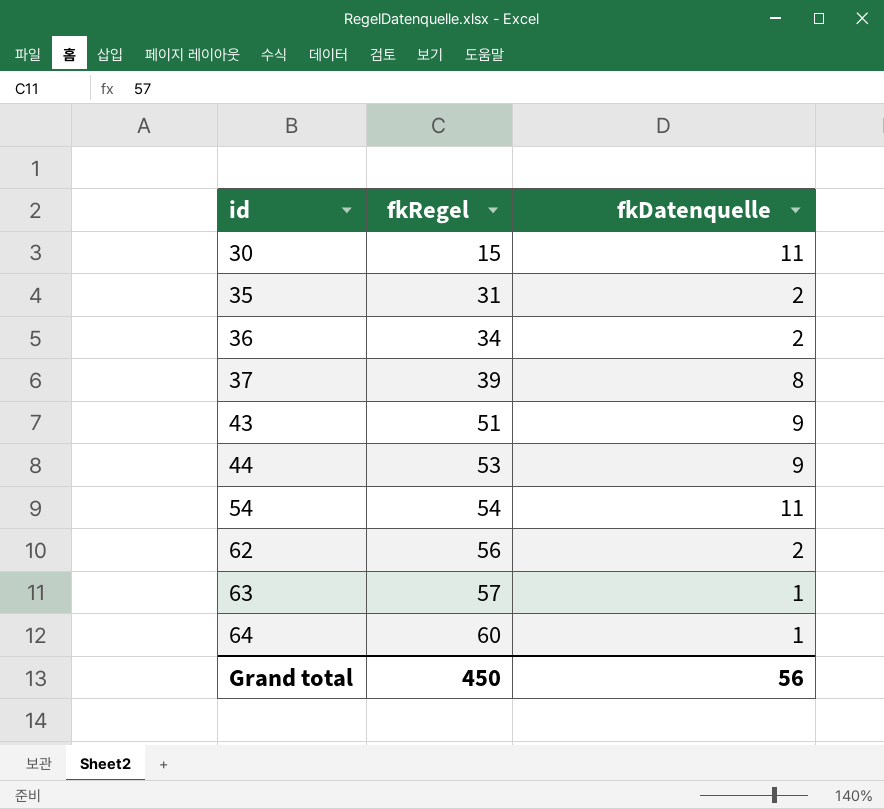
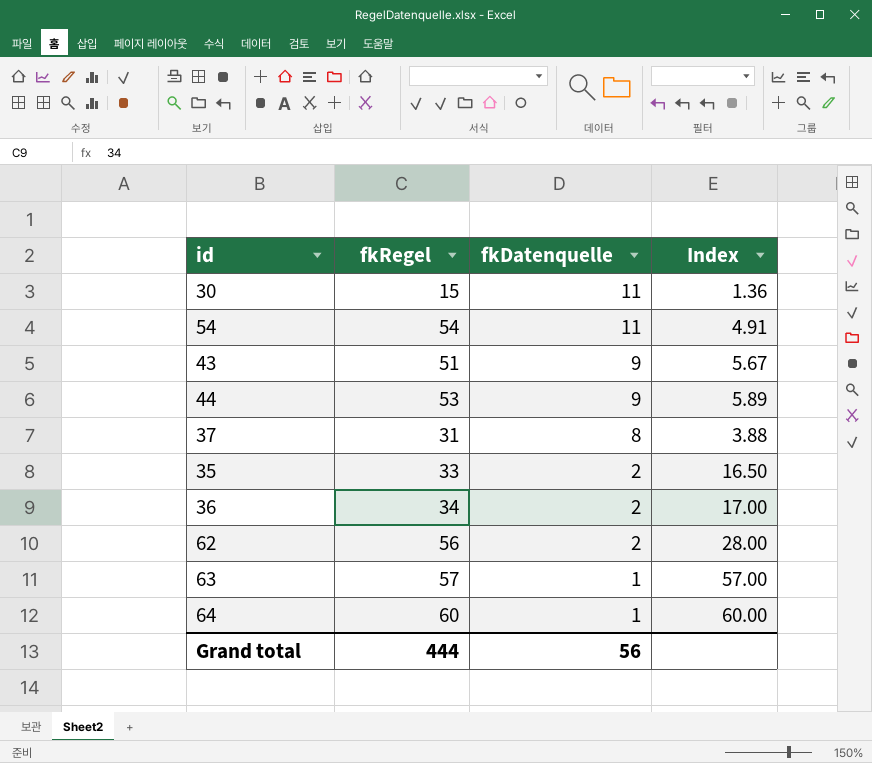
row order: id ascending -> fkDatenquelle descending
column Index | formula: none -> [fkRegel] / [fkDatenquelle]
37 | fkRegel: 39 -> 31
35 | fkRegel: 31 -> 33
Grand total | fkRegel: 450 -> 444

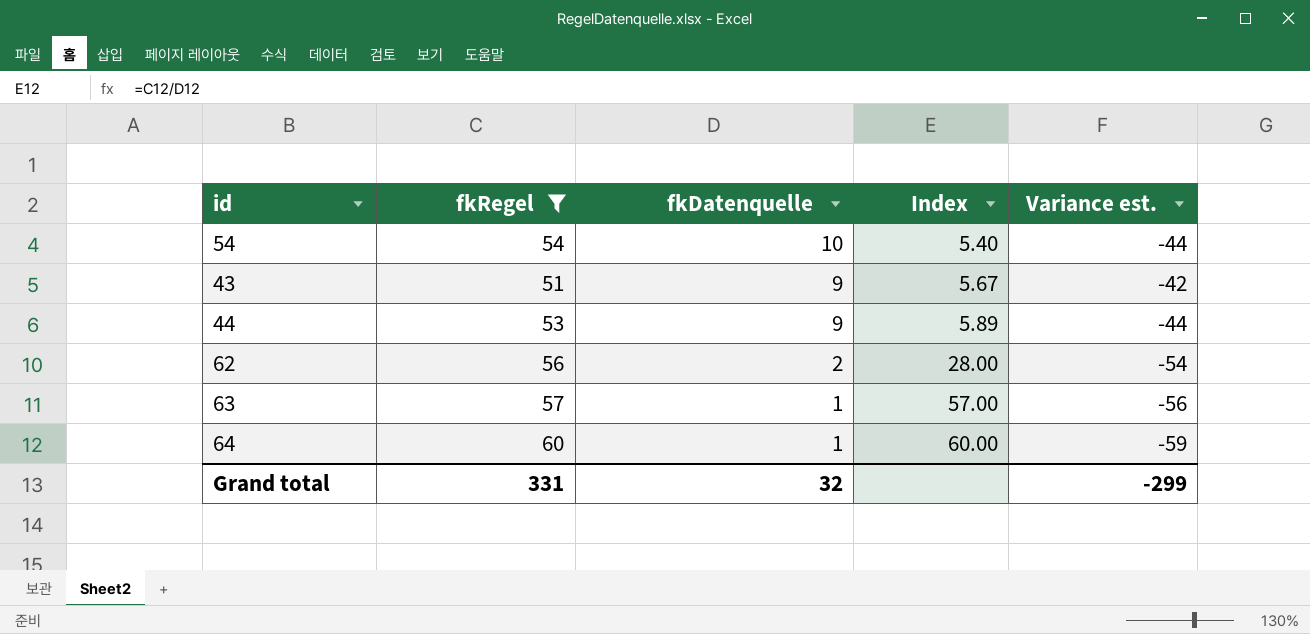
filter: none -> fkRegel >= 51
column Variance est. | formula: none -> [fkDatenquelle] - [fkRegel]
54 | fkDatenquelle: 11 -> 10
54 | Index: 4.91 -> 5.40
Grand total | fkRegel: 444 -> 331
Grand total | fkDatenquelle: 56 -> 32

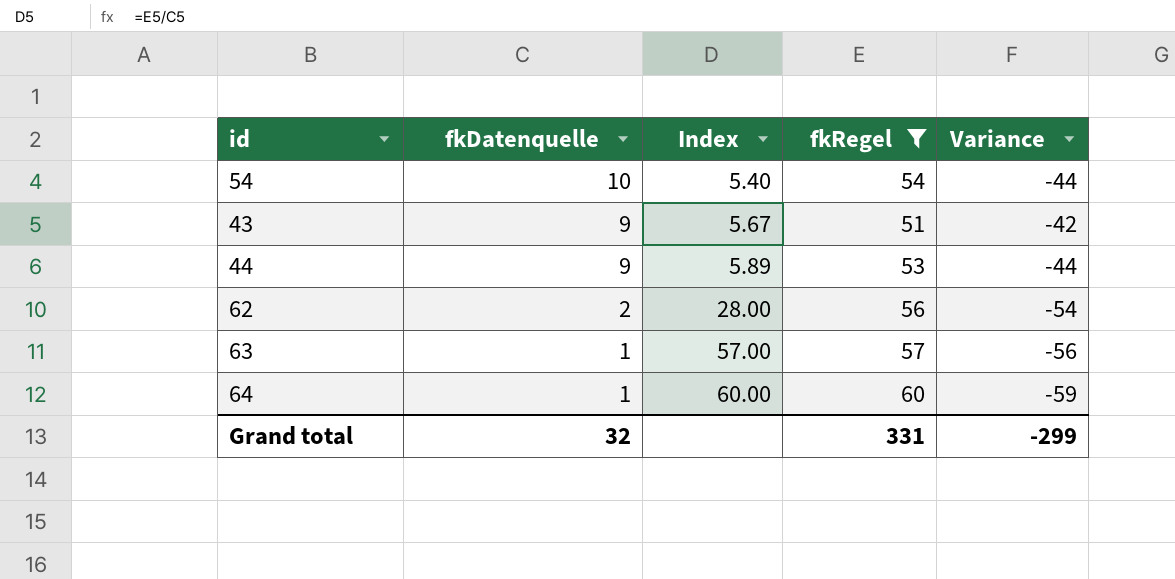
column fkRegel | position: 2 -> 4
column name: Variance est. -> Variance

